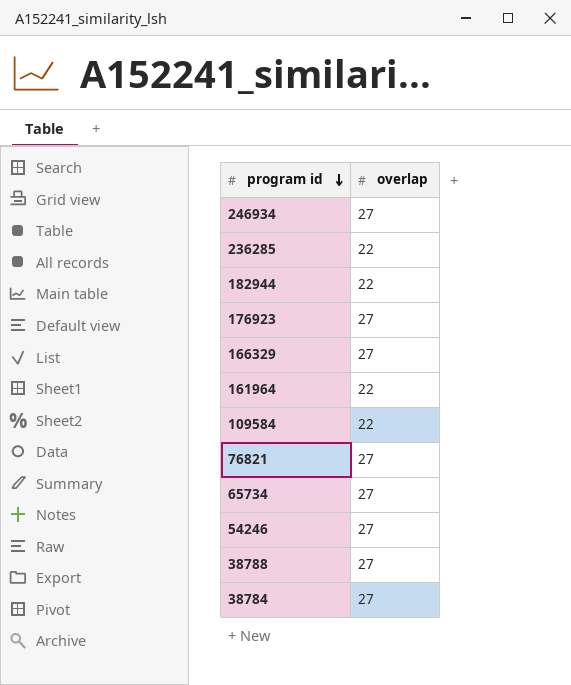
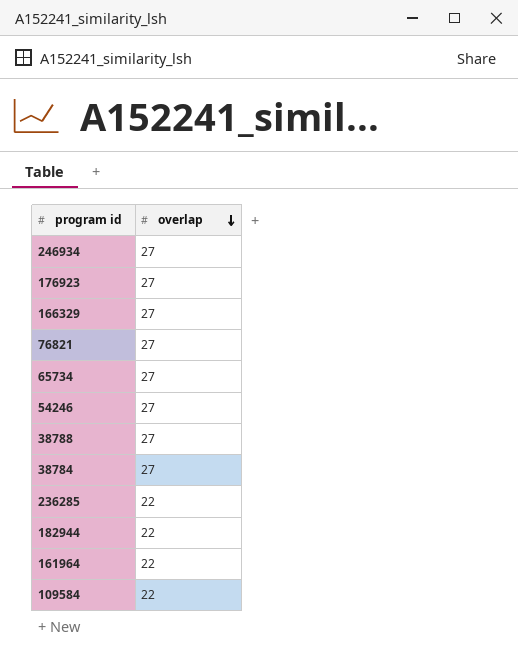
row order: program id descending -> overlap descending

